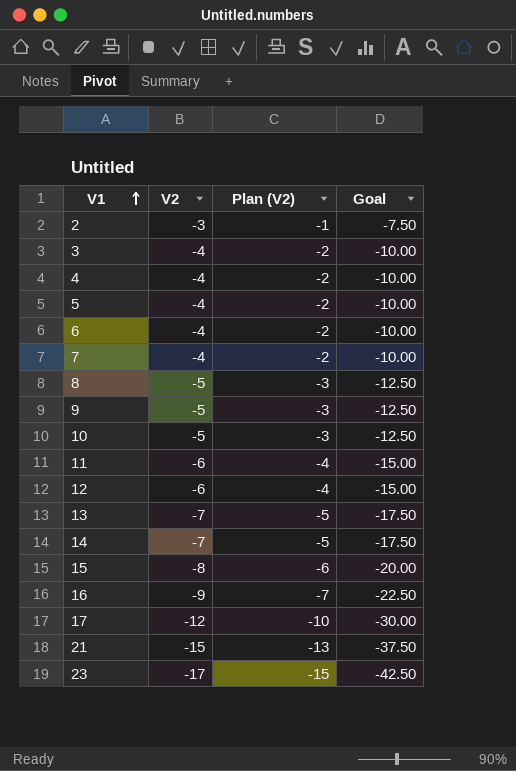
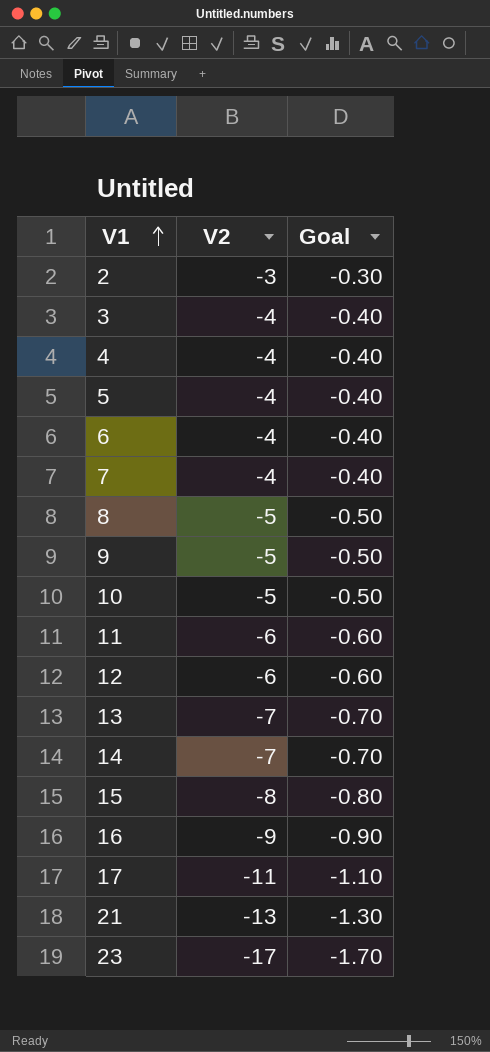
column Plan (V2) | formula: [V2] + 2 -> none
column Goal | formula: [V2] * 2.5 -> [V2] * 0.1
17 | V2: -12 -> -11
21 | V2: -15 -> -13

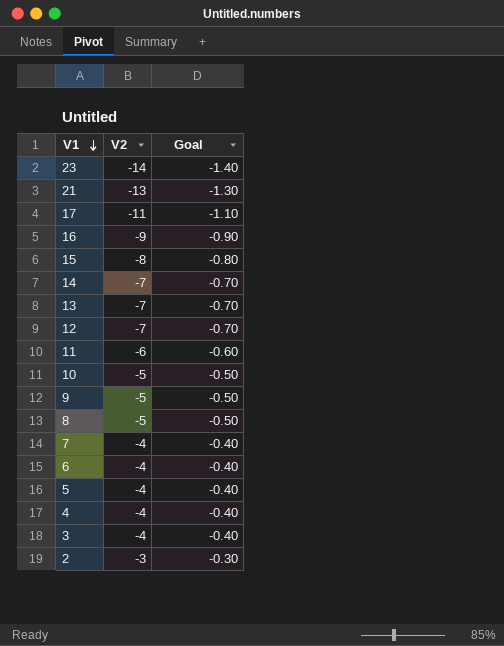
row order: V1 ascending -> V1 descending
23 | V2: -17 -> -14
23 | Goal: -1.70 -> -1.40
12 | V2: -6 -> -7
12 | Goal: -0.60 -> -0.70

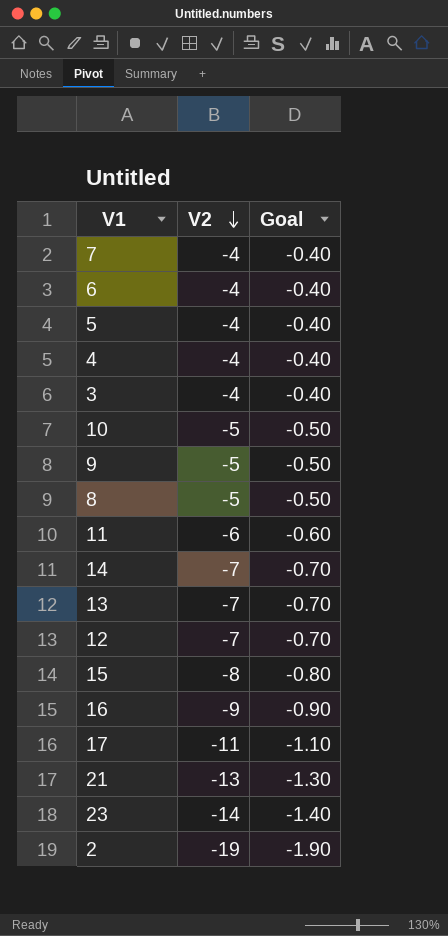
row order: V1 descending -> V2 descending
2 | V2: -3 -> -19
2 | Goal: -0.30 -> -1.90

